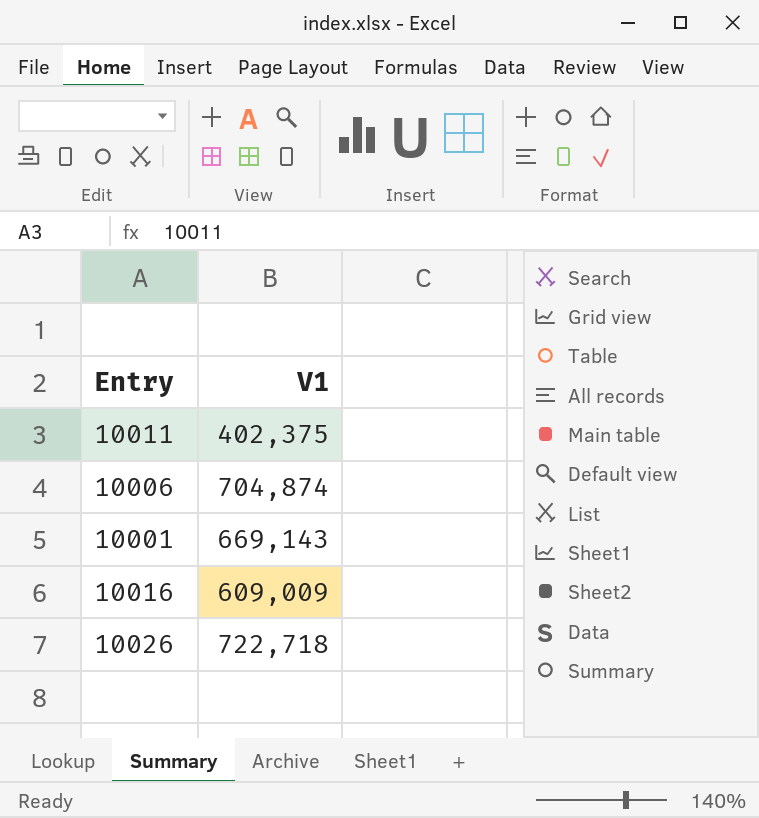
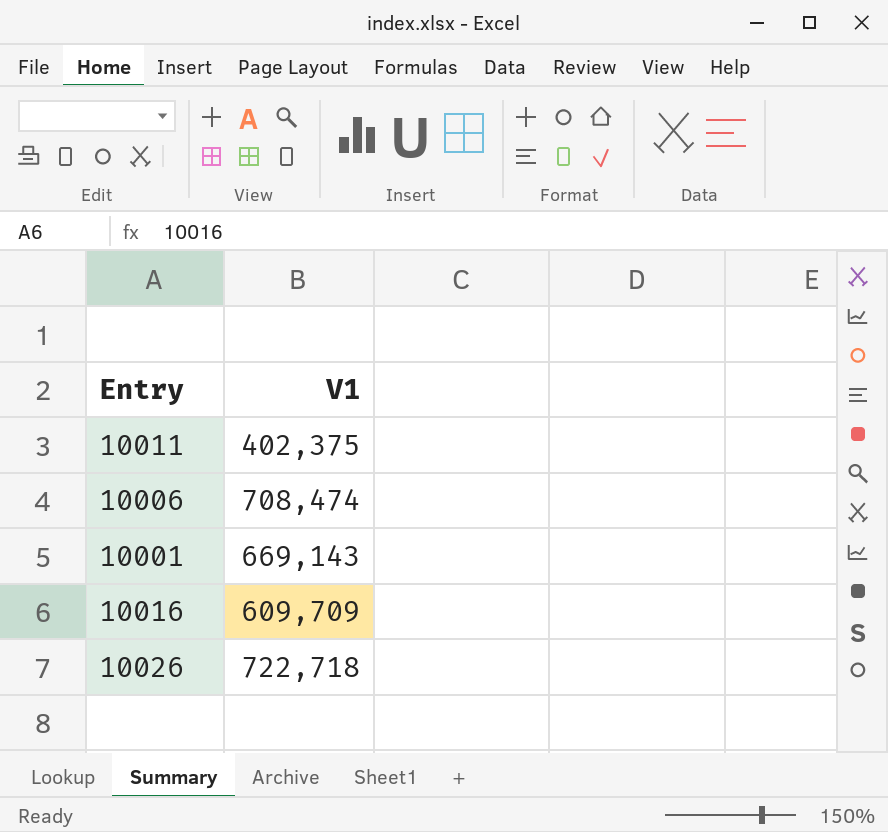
10006 | V1: 704,874 -> 708,474
10016 | V1: 609,009 -> 609,709

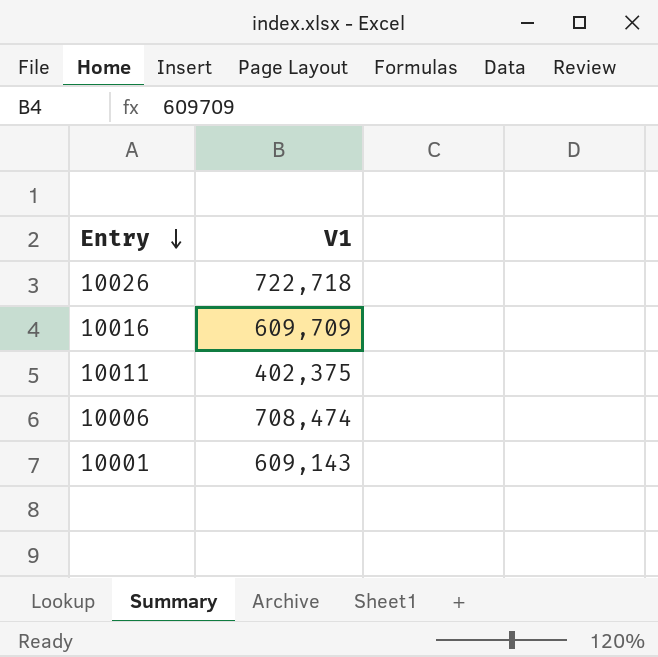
row order: none -> Entry descending
10001 | V1: 669,143 -> 609,143

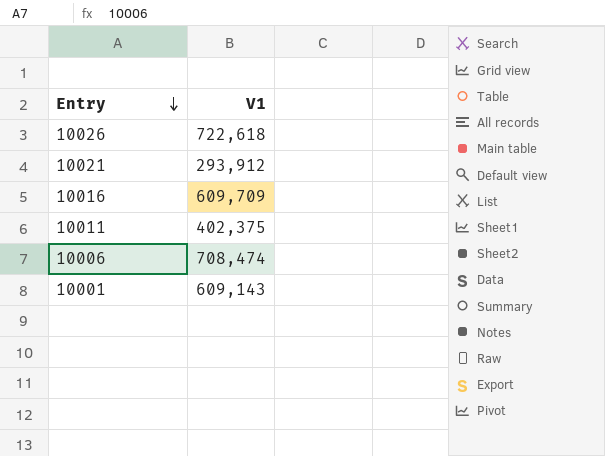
10026 | V1: 722,718 -> 722,618
row 10021: none -> 293,912

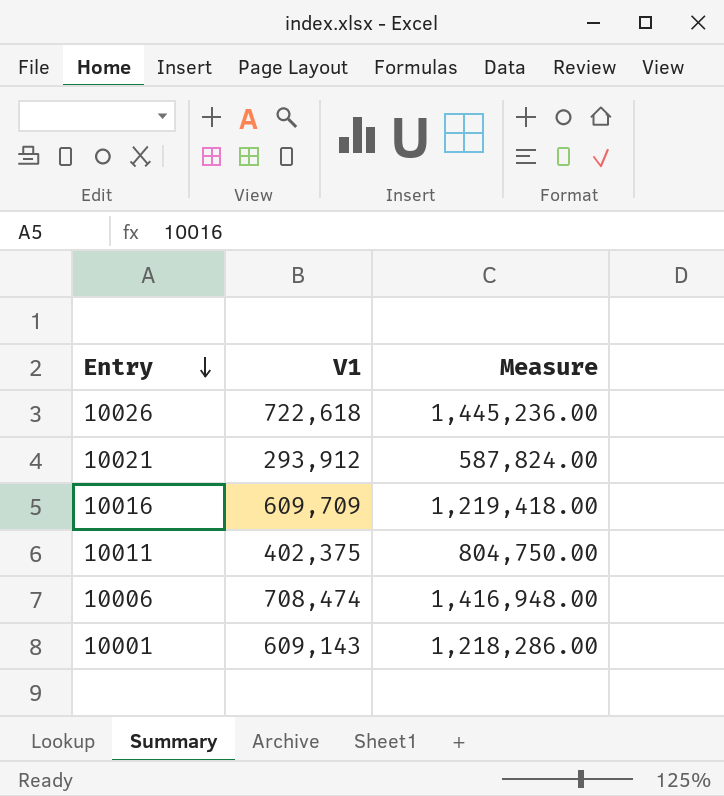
column Measure | formula: none -> [V1] * 2

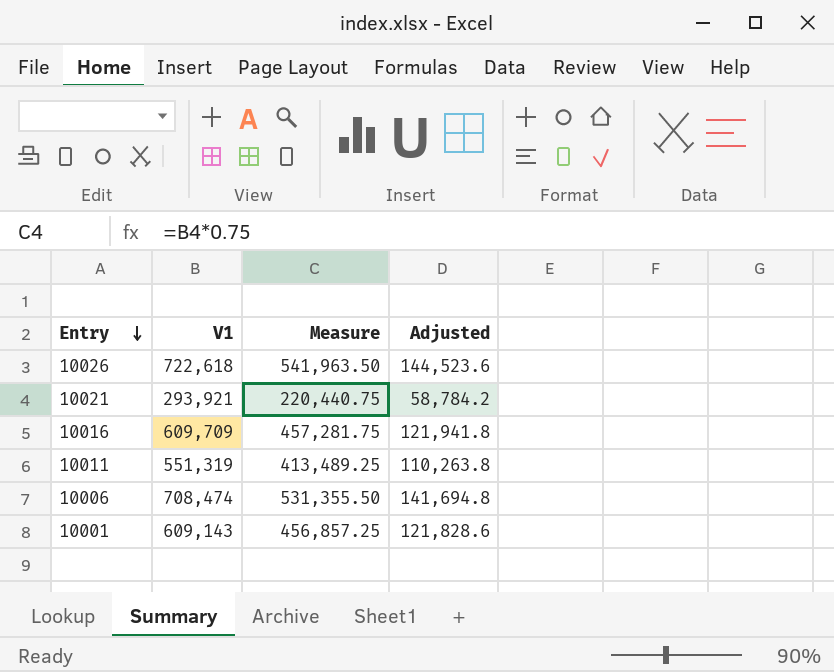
column Measure | formula: [V1] * 2 -> [V1] * 0.75
column Adjusted | formula: none -> [V1] * 0.2
10021 | V1: 293,912 -> 293,921
10011 | V1: 402,375 -> 551,319

